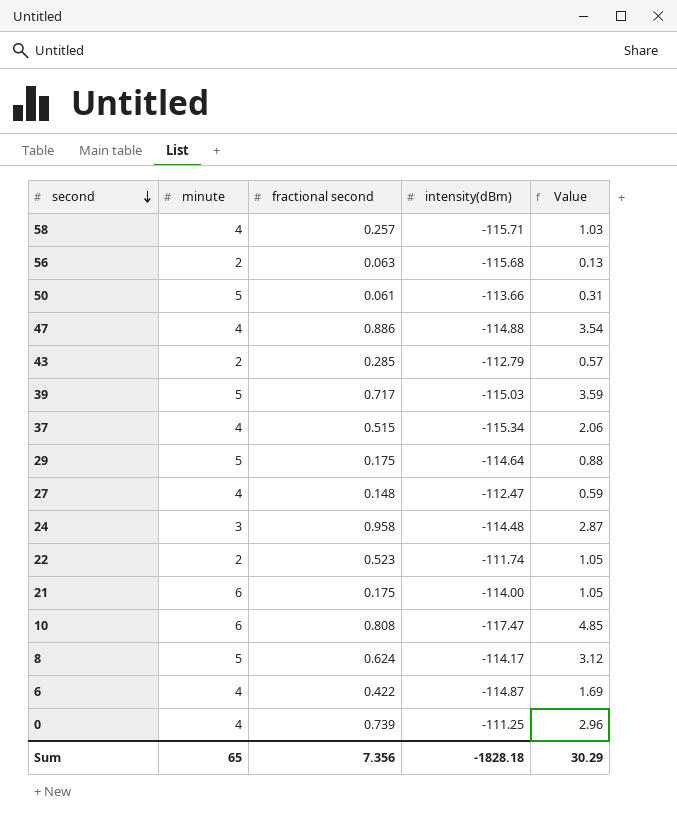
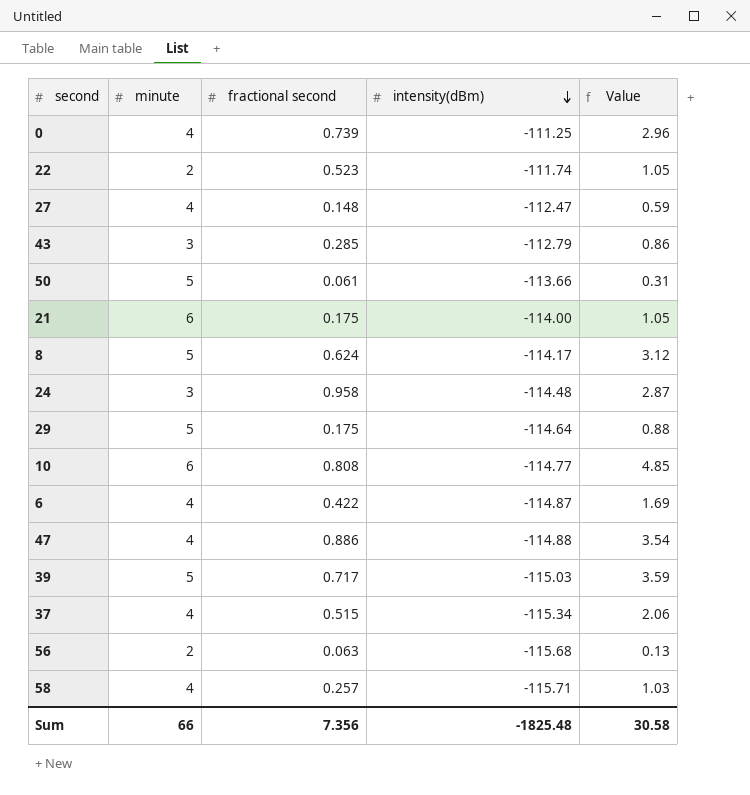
row order: second descending -> intensity(dBm) descending
43 | minute: 2 -> 3
43 | Value: 0.57 -> 0.86
10 | intensity(dBm): -117.47 -> -114.77
Sum | minute: 65 -> 66
Sum | intensity(dBm): -1828.18 -> -1825.48
Sum | Value: 30.29 -> 30.58

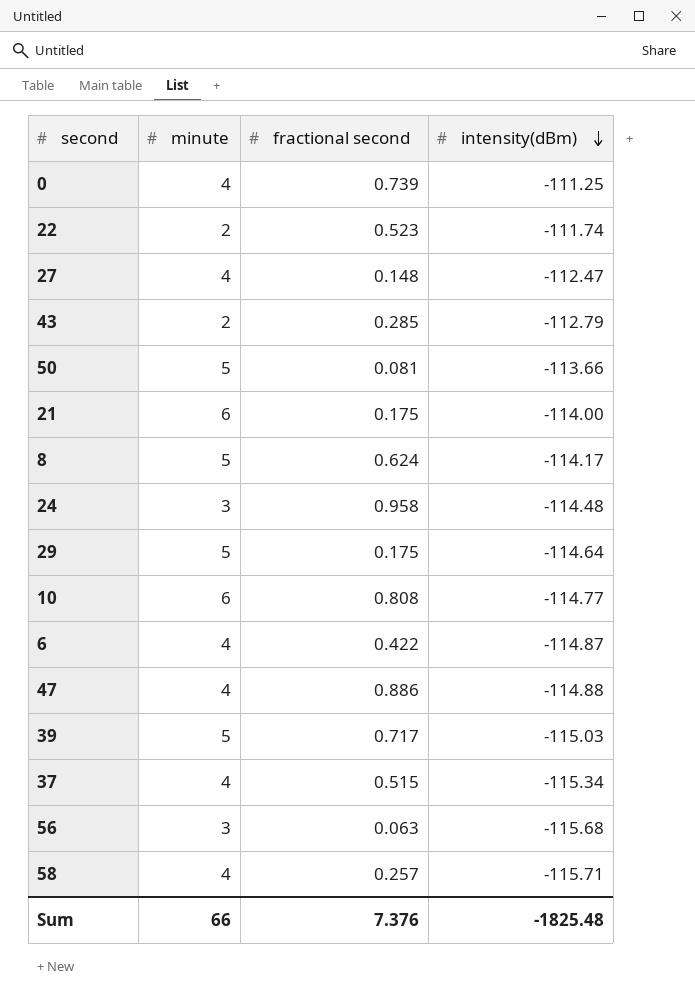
column Value | formula: [minute] * [fractional second] -> none
43 | minute: 3 -> 2
50 | fractional second: 0.061 -> 0.081
56 | minute: 2 -> 3
Sum | fractional second: 7.356 -> 7.376

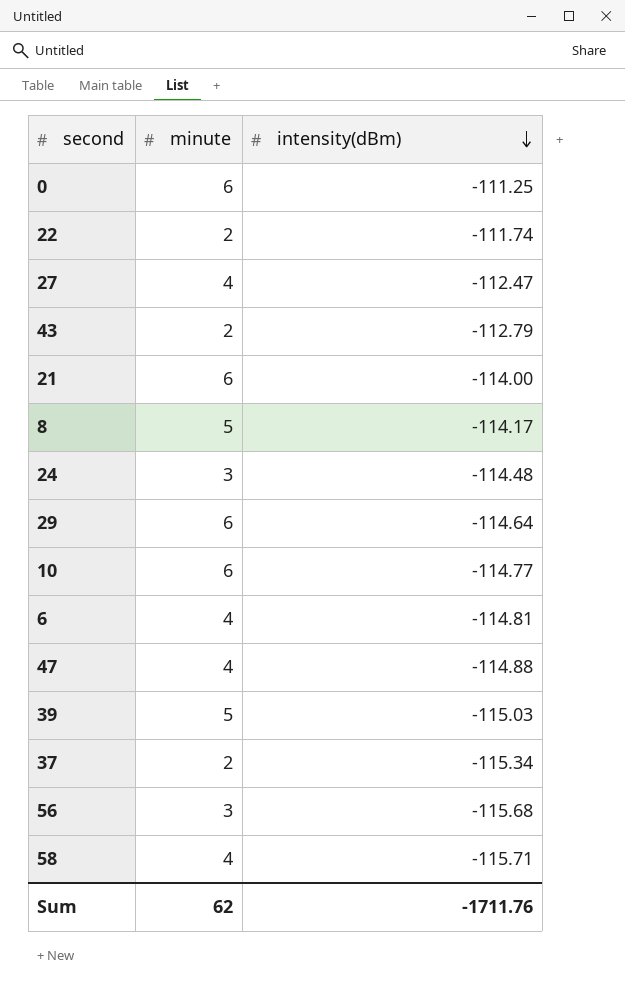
column fractional second | position: 3 -> none
row 50: 5 | 0.081 | -113.66 -> none
0 | minute: 4 -> 6
29 | minute: 5 -> 6
6 | intensity(dBm): -114.87 -> -114.81
37 | minute: 4 -> 2
Sum | minute: 66 -> 62
Sum | intensity(dBm): -1825.48 -> -1711.76

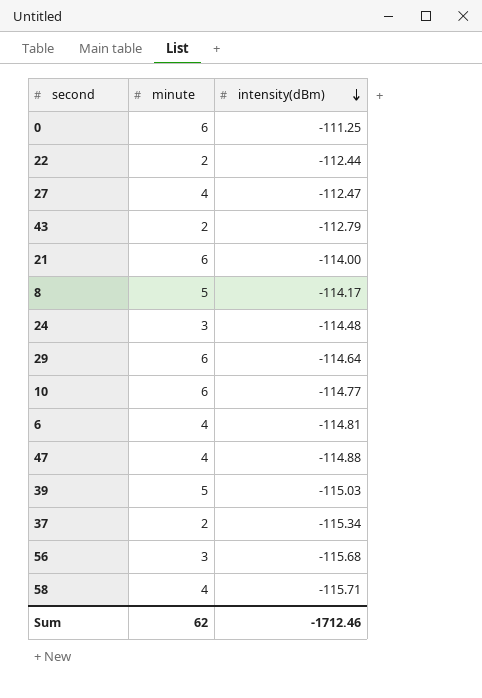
22 | intensity(dBm): -111.74 -> -112.44
Sum | intensity(dBm): -1711.76 -> -1712.46

